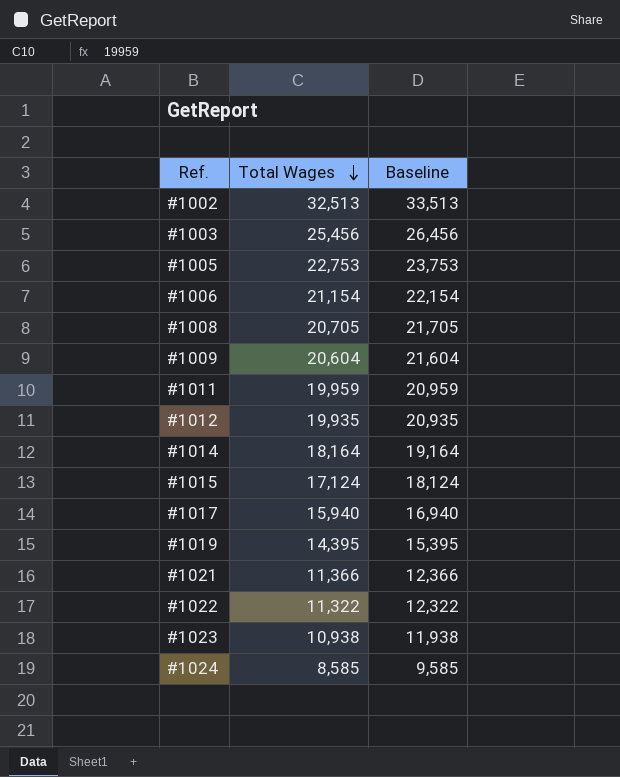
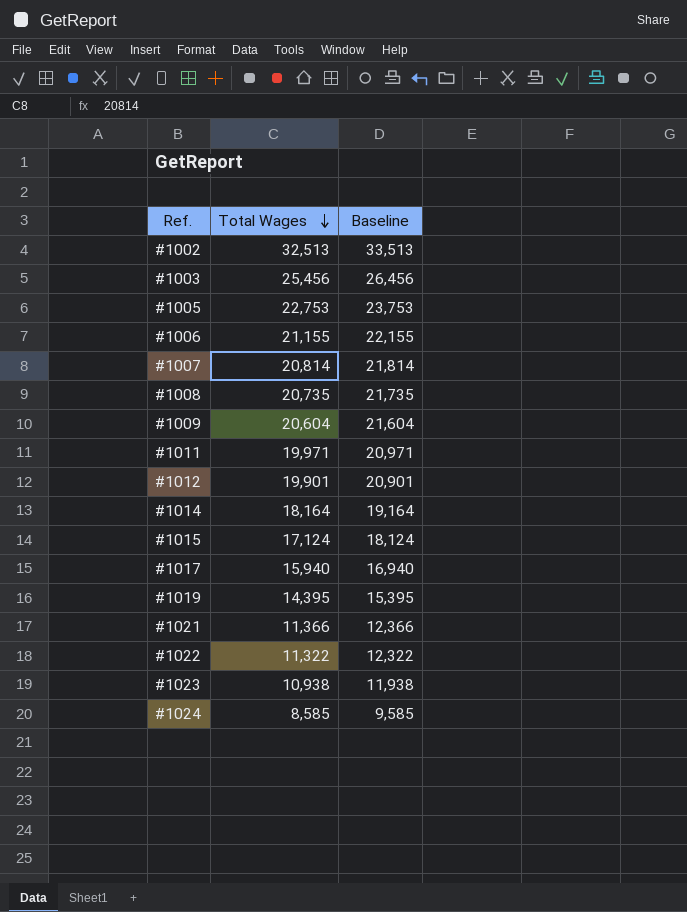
#1006 | Total Wages: 21,154 -> 21,155
#1006 | Baseline: 22,154 -> 22,155
row #1007: none -> 20,814 | 21,814
#1008 | Total Wages: 20,705 -> 20,735
#1008 | Baseline: 21,705 -> 21,735
#1011 | Total Wages: 19,959 -> 19,971
#1011 | Baseline: 20,959 -> 20,971
#1012 | Total Wages: 19,935 -> 19,901
#1012 | Baseline: 20,935 -> 20,901

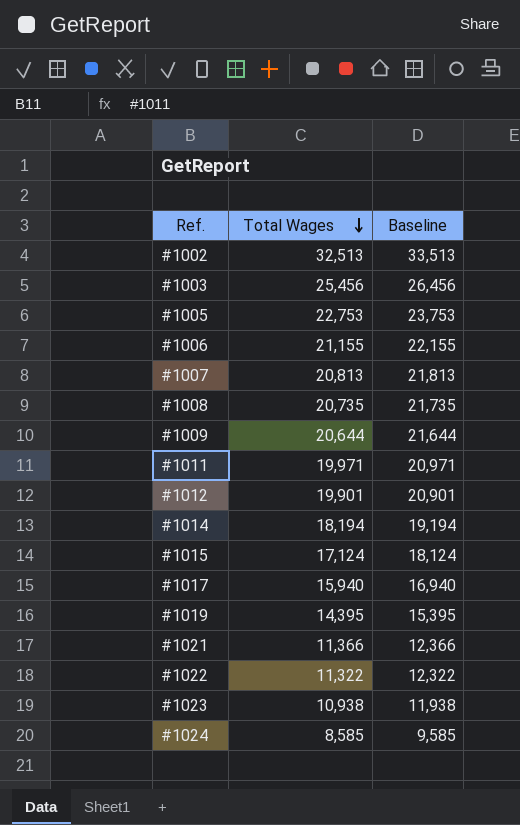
#1007 | Total Wages: 20,814 -> 20,813
#1007 | Baseline: 21,814 -> 21,813
#1009 | Total Wages: 20,604 -> 20,644
#1009 | Baseline: 21,604 -> 21,644
#1014 | Total Wages: 18,164 -> 18,194
#1014 | Baseline: 19,164 -> 19,194

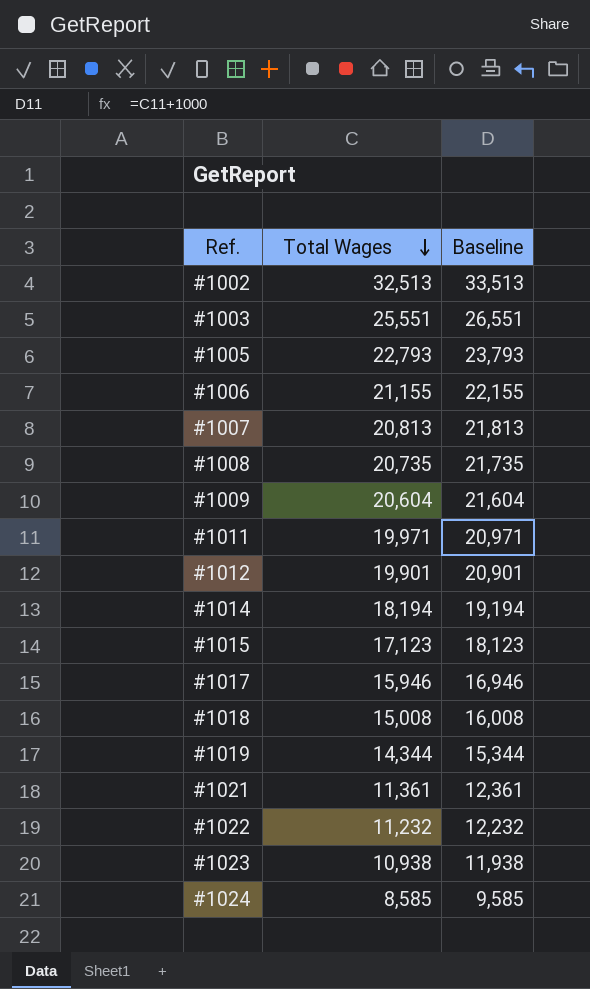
#1003 | Total Wages: 25,456 -> 25,551
#1003 | Baseline: 26,456 -> 26,551
#1005 | Total Wages: 22,753 -> 22,793
#1005 | Baseline: 23,753 -> 23,793
#1009 | Total Wages: 20,644 -> 20,604
#1009 | Baseline: 21,644 -> 21,604
#1015 | Total Wages: 17,124 -> 17,123
#1015 | Baseline: 18,124 -> 18,123
#1017 | Total Wages: 15,940 -> 15,946
#1017 | Baseline: 16,940 -> 16,946
row #1018: none -> 15,008 | 16,008
#1019 | Total Wages: 14,395 -> 14,344
#1019 | Baseline: 15,395 -> 15,344
#1021 | Total Wages: 11,366 -> 11,361
#1021 | Baseline: 12,366 -> 12,361
#1022 | Total Wages: 11,322 -> 11,232
#1022 | Baseline: 12,322 -> 12,232

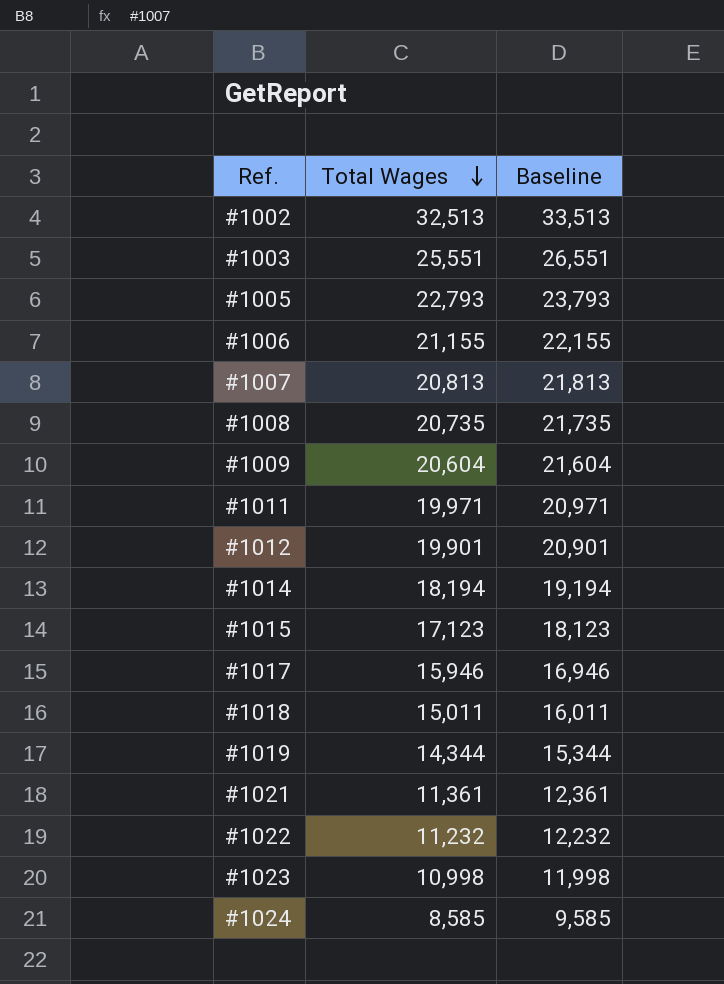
#1018 | Total Wages: 15,008 -> 15,011
#1018 | Baseline: 16,008 -> 16,011
#1023 | Total Wages: 10,938 -> 10,998
#1023 | Baseline: 11,938 -> 11,998

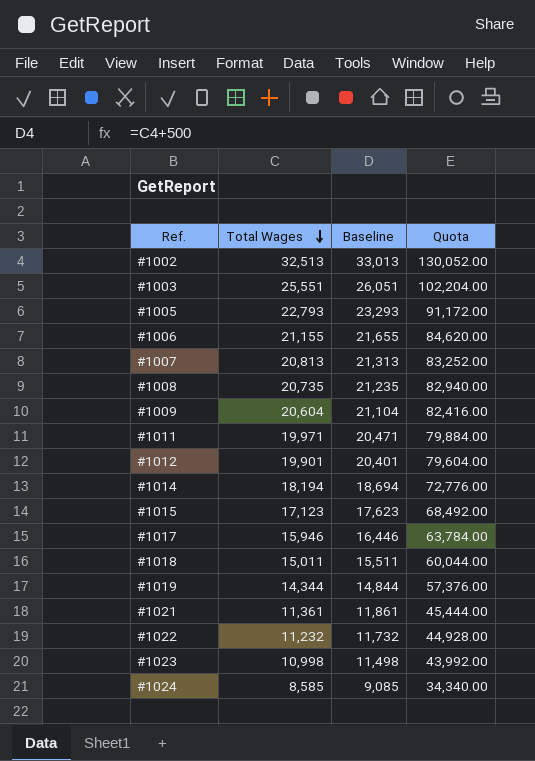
column Baseline | formula: [Total Wages] + 1000 -> [Total Wages] + 500
column Quota | formula: none -> [Total Wages] * 4

